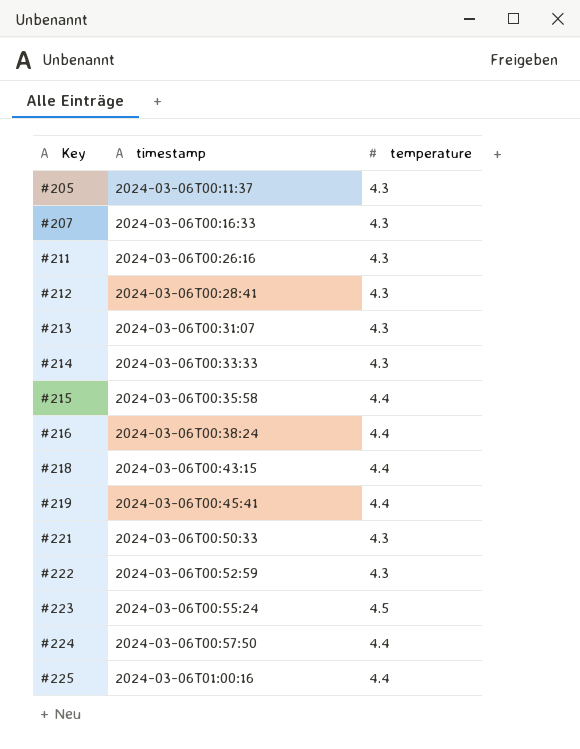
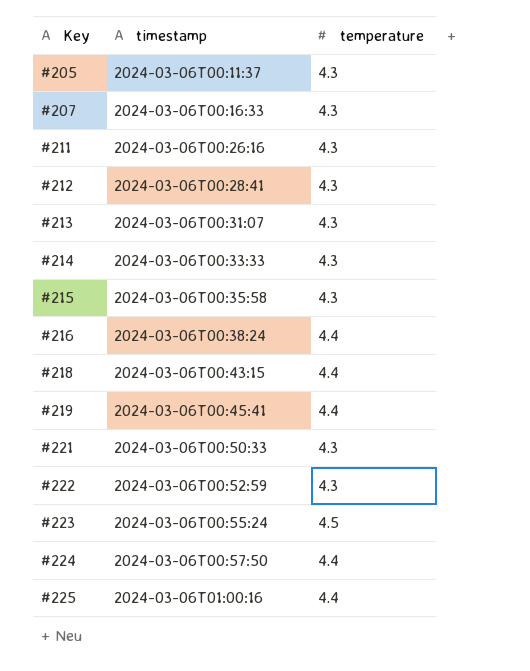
#215 | temperature: 4.4 -> 4.3

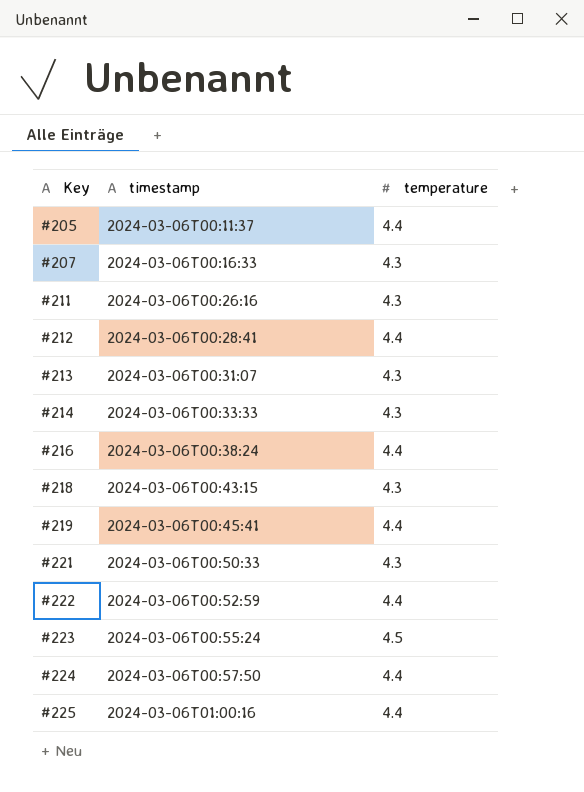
row #215: 2024-03-06T00:35:58 | 4.3 -> none
#205 | temperature: 4.3 -> 4.4
#212 | temperature: 4.3 -> 4.4
#218 | temperature: 4.4 -> 4.3
#222 | temperature: 4.3 -> 4.4

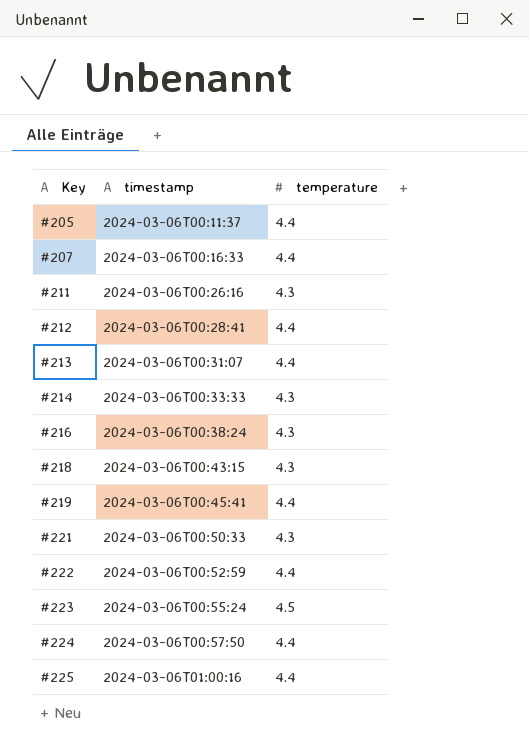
#207 | temperature: 4.3 -> 4.4
#213 | temperature: 4.3 -> 4.4
#216 | temperature: 4.4 -> 4.3

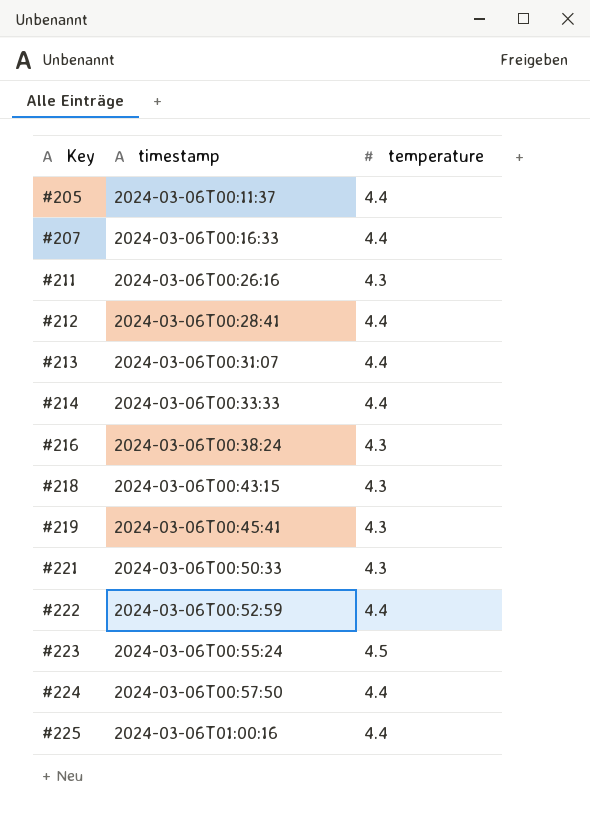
#214 | temperature: 4.3 -> 4.4
#219 | temperature: 4.4 -> 4.3

